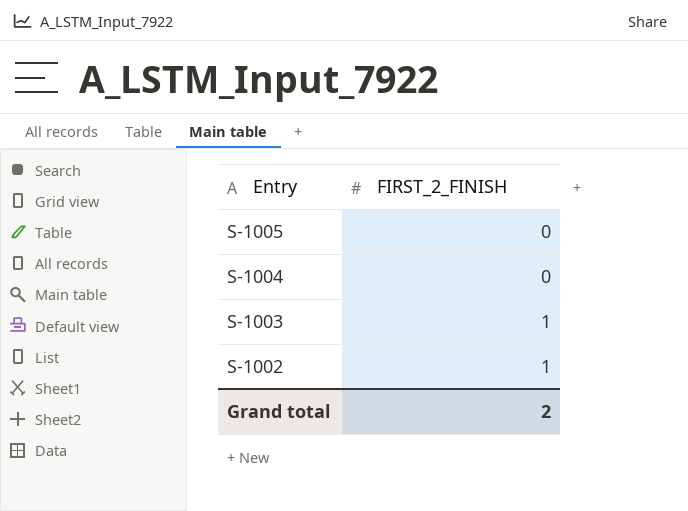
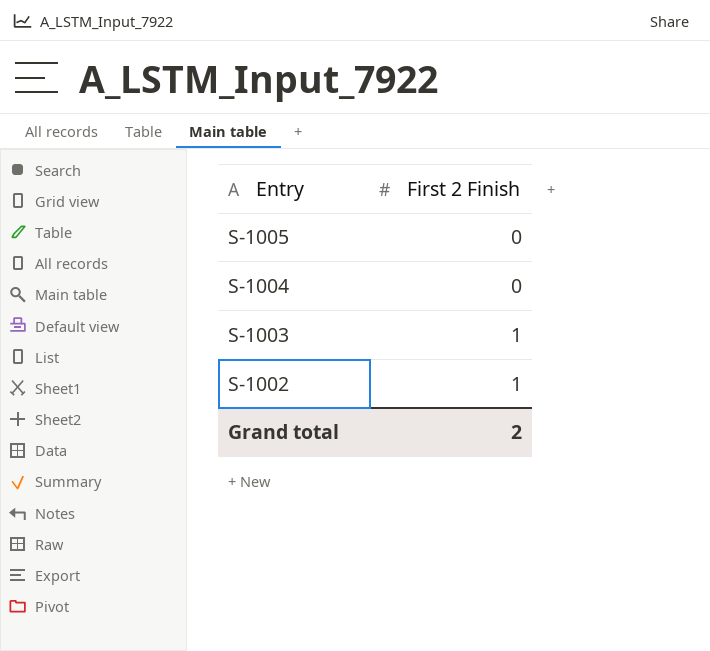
column name: FIRST_2_FINISH -> First 2 Finish

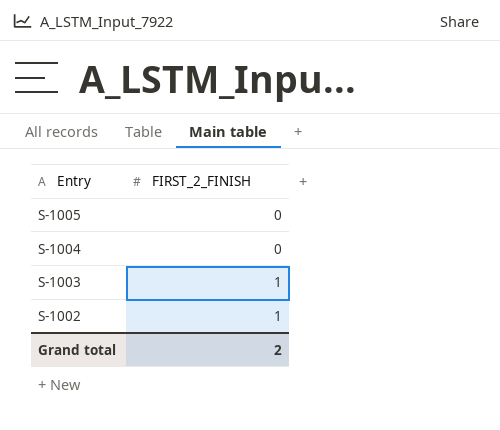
column name: First 2 Finish -> FIRST_2_FINISH

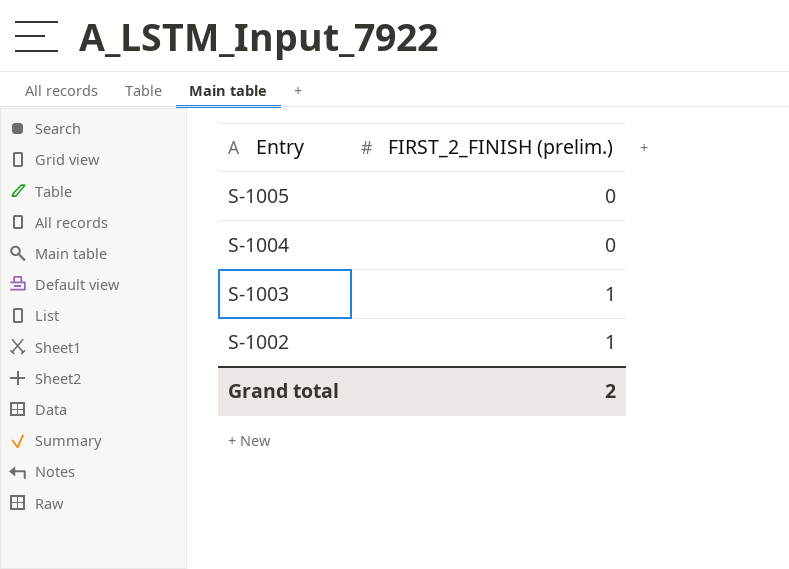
column name: FIRST_2_FINISH -> FIRST_2_FINISH (prelim.)

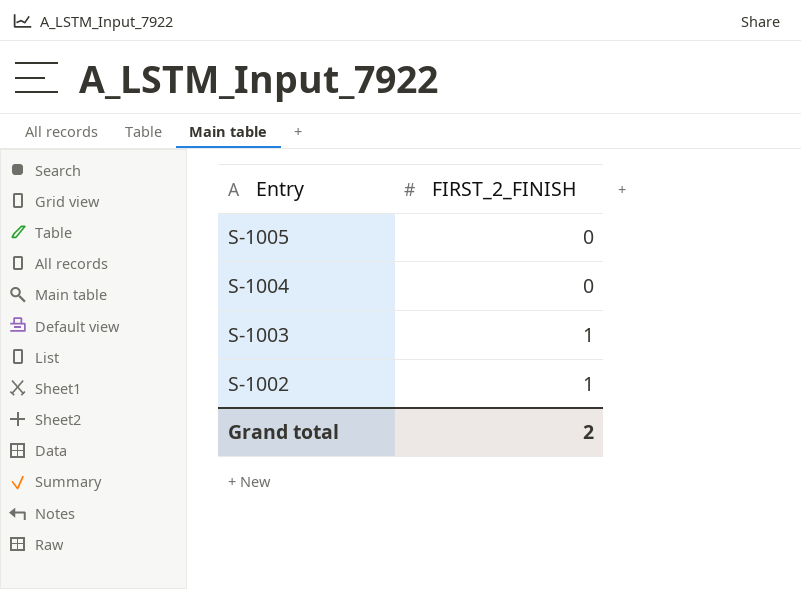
column name: FIRST_2_FINISH (prelim.) -> FIRST_2_FINISH

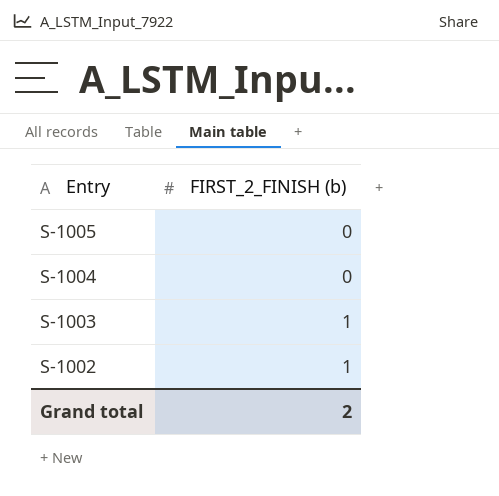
column name: FIRST_2_FINISH -> FIRST_2_FINISH (b)

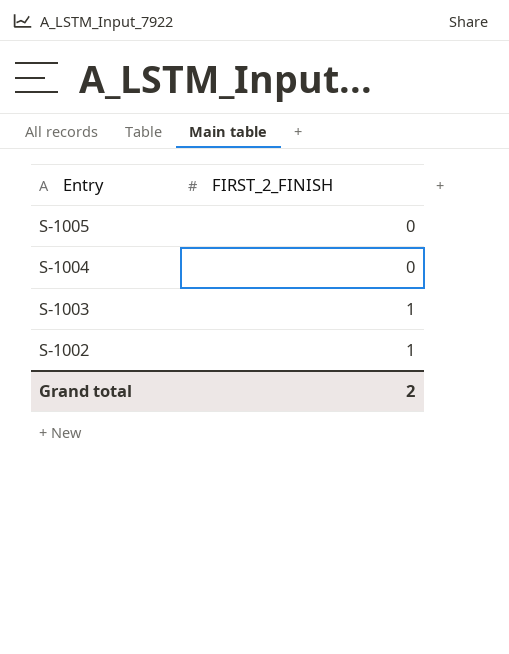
column name: FIRST_2_FINISH (b) -> FIRST_2_FINISH

